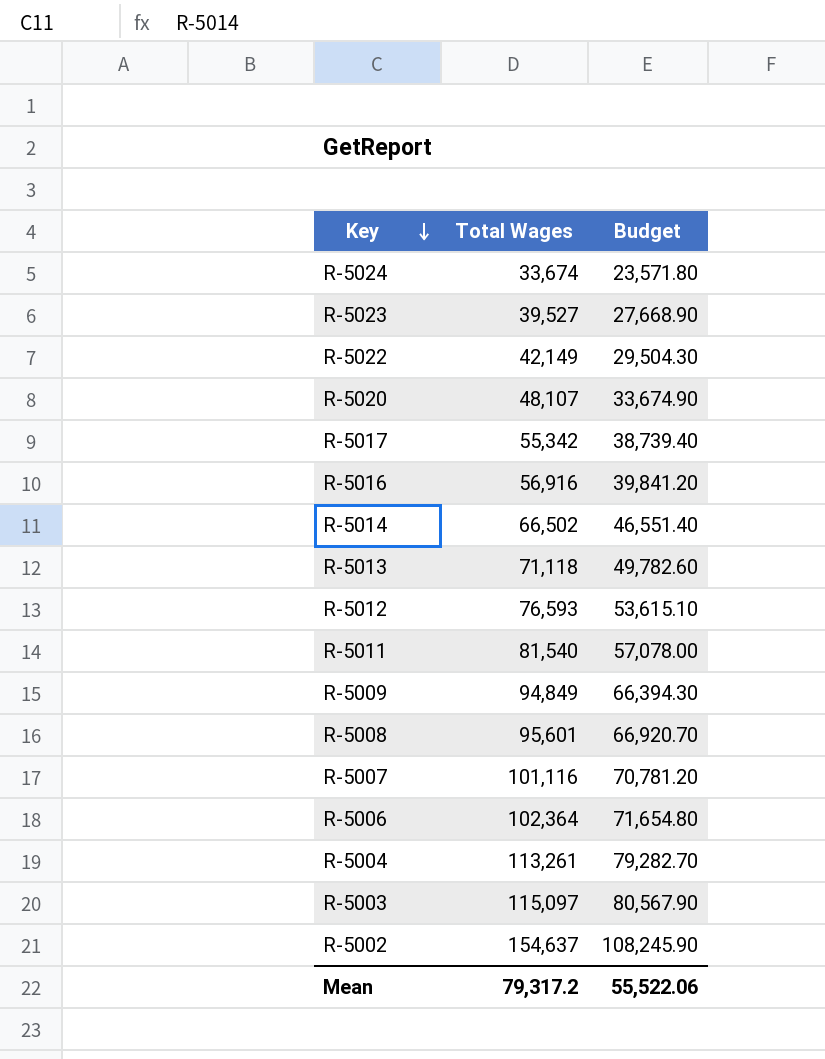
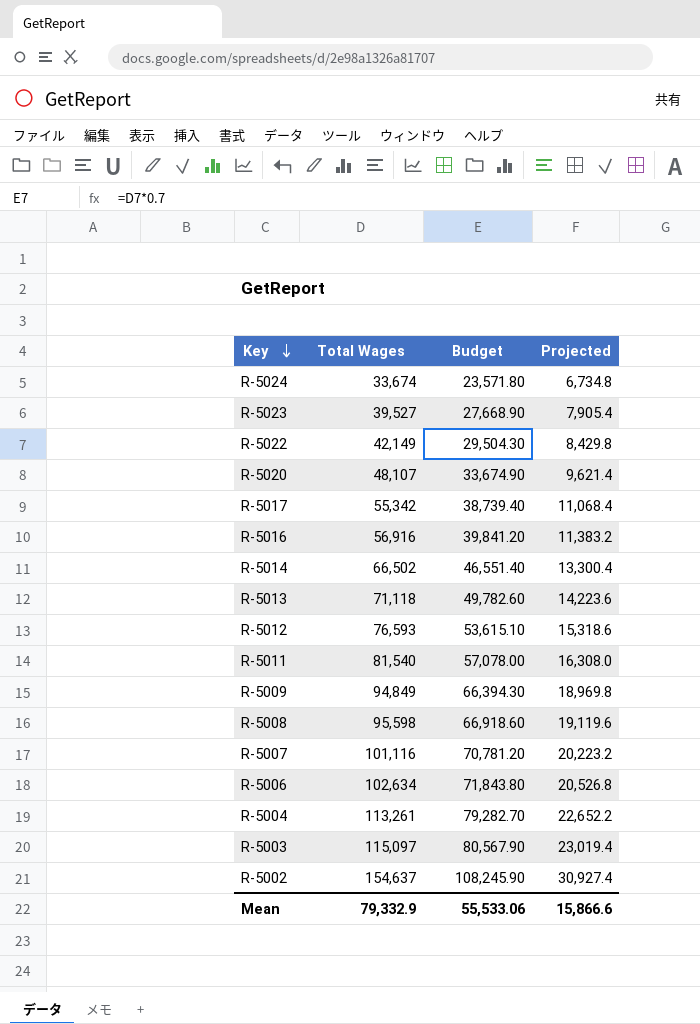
column Projected | formula: none -> [Total Wages] * 0.2
R-5008 | Total Wages: 95,601 -> 95,598
R-5008 | Budget: 66,920.70 -> 66,918.60
R-5006 | Total Wages: 102,364 -> 102,634
R-5006 | Budget: 71,654.80 -> 71,843.80
Mean | Total Wages: 79,317.2 -> 79,332.9
Mean | Budget: 55,522.06 -> 55,533.06

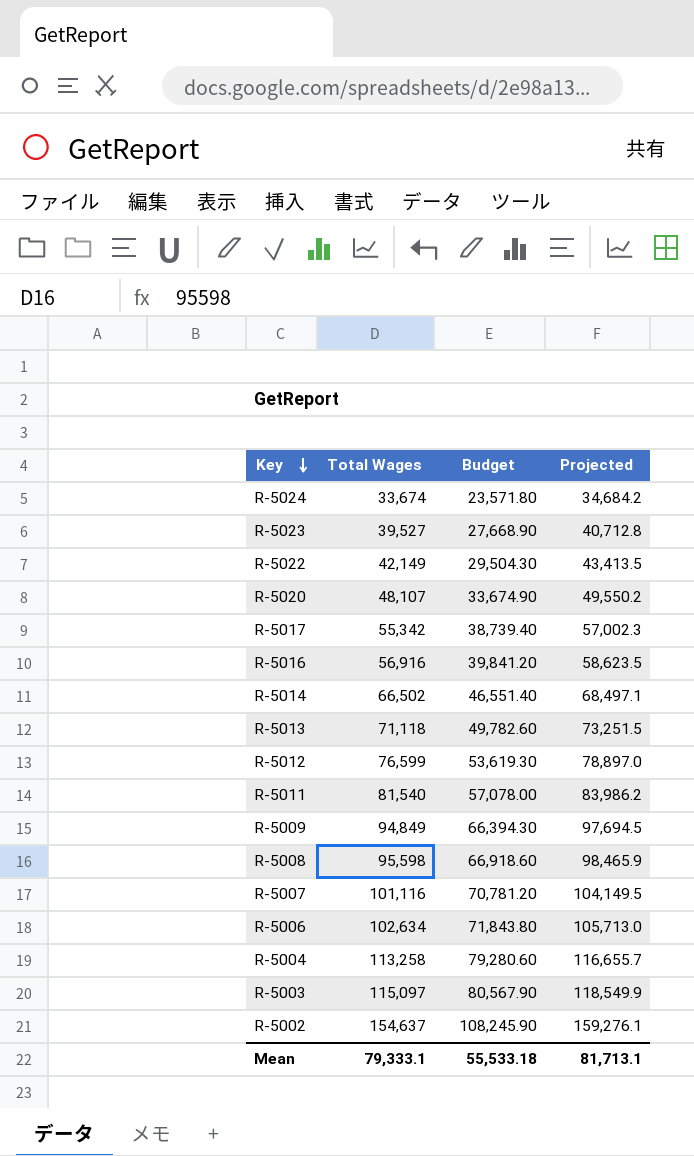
column Projected | formula: [Total Wages] * 0.2 -> [Total Wages] * 1.03
R-5012 | Total Wages: 76,593 -> 76,599
R-5012 | Budget: 53,615.10 -> 53,619.30
R-5004 | Total Wages: 113,261 -> 113,258
R-5004 | Budget: 79,282.70 -> 79,280.60
Mean | Total Wages: 79,332.9 -> 79,333.1
Mean | Budget: 55,533.06 -> 55,533.18
Mean | Projected: 15,866.6 -> 81,713.1

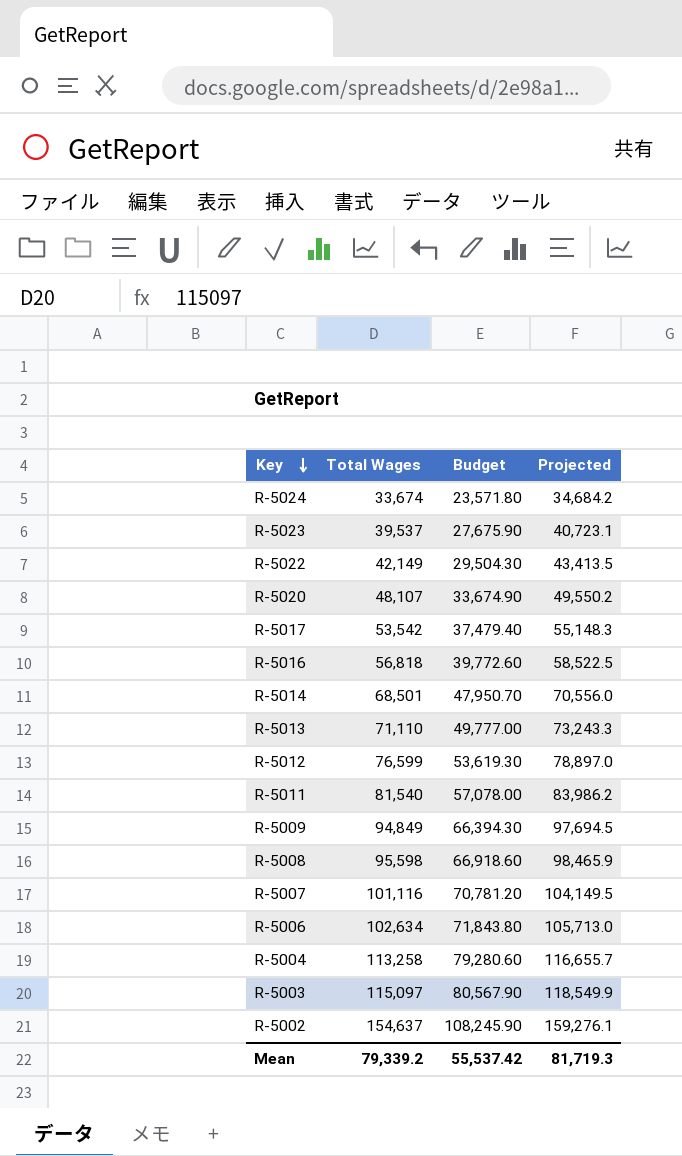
R-5023 | Total Wages: 39,527 -> 39,537
R-5023 | Budget: 27,668.90 -> 27,675.90
R-5023 | Projected: 40,712.8 -> 40,723.1
R-5017 | Total Wages: 55,342 -> 53,542
R-5017 | Budget: 38,739.40 -> 37,479.40
R-5017 | Projected: 57,002.3 -> 55,148.3
R-5016 | Total Wages: 56,916 -> 56,818
R-5016 | Budget: 39,841.20 -> 39,772.60
R-5016 | Projected: 58,623.5 -> 58,522.5
R-5014 | Total Wages: 66,502 -> 68,501
R-5014 | Budget: 46,551.40 -> 47,950.70
R-5014 | Projected: 68,497.1 -> 70,556.0
R-5013 | Total Wages: 71,118 -> 71,110
R-5013 | Budget: 49,782.60 -> 49,777.00
R-5013 | Projected: 73,251.5 -> 73,243.3
Mean | Total Wages: 79,333.1 -> 79,339.2
Mean | Budget: 55,533.18 -> 55,537.42
Mean | Projected: 81,713.1 -> 81,719.3

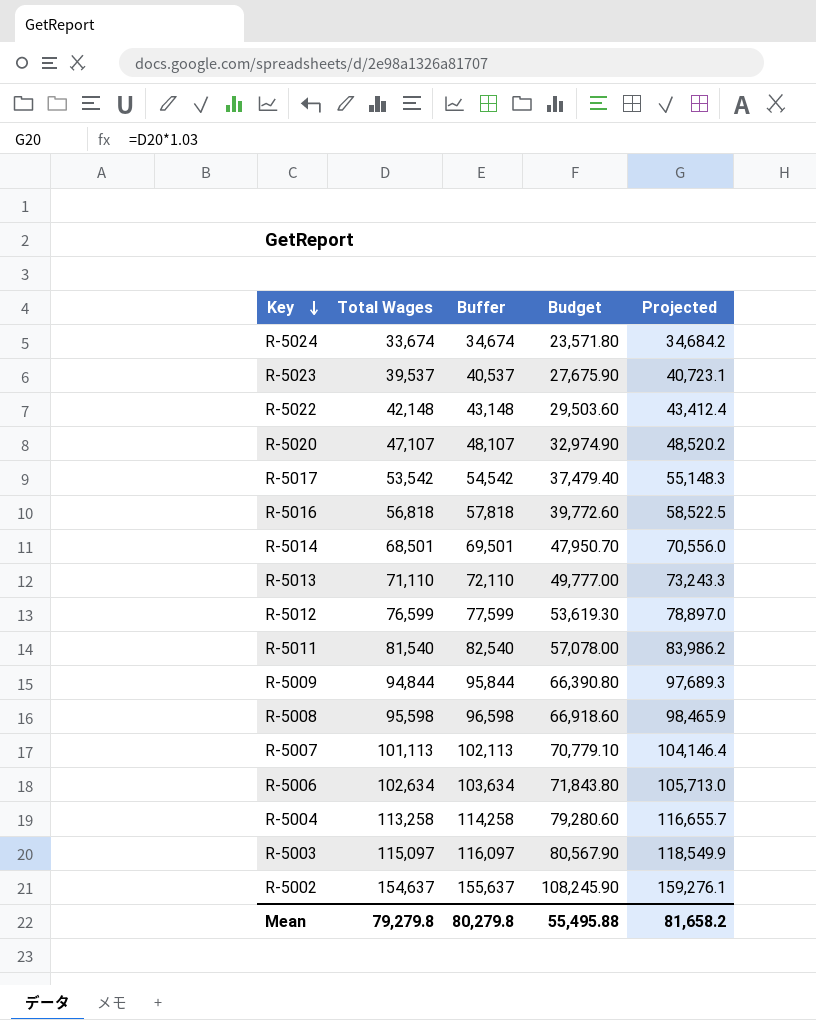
column Buffer | formula: none -> [Total Wages] + 1000
R-5022 | Total Wages: 42,149 -> 42,148
R-5022 | Budget: 29,504.30 -> 29,503.60
R-5022 | Projected: 43,413.5 -> 43,412.4
R-5020 | Total Wages: 48,107 -> 47,107
R-5020 | Budget: 33,674.90 -> 32,974.90
R-5020 | Projected: 49,550.2 -> 48,520.2
R-5009 | Total Wages: 94,849 -> 94,844
R-5009 | Budget: 66,394.30 -> 66,390.80
R-5009 | Projected: 97,694.5 -> 97,689.3
R-5007 | Total Wages: 101,116 -> 101,113
R-5007 | Budget: 70,781.20 -> 70,779.10
R-5007 | Projected: 104,149.5 -> 104,146.4
Mean | Total Wages: 79,339.2 -> 79,279.8
Mean | Budget: 55,537.42 -> 55,495.88
Mean | Projected: 81,719.3 -> 81,658.2

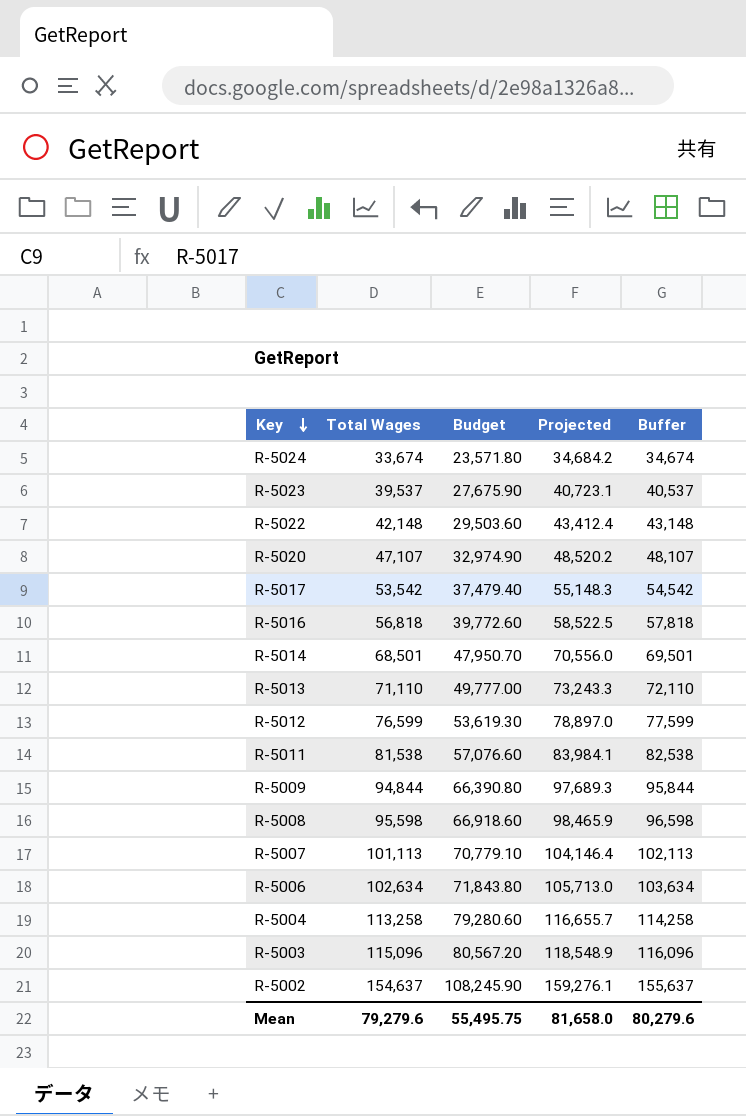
column Buffer | position: 3 -> 5
R-5011 | Total Wages: 81,540 -> 81,538
R-5011 | Budget: 57,078.00 -> 57,076.60
R-5011 | Projected: 83,986.2 -> 83,984.1
R-5011 | Buffer: 82,540 -> 82,538
R-5003 | Total Wages: 115,097 -> 115,096
R-5003 | Budget: 80,567.90 -> 80,567.20
R-5003 | Projected: 118,549.9 -> 118,548.9
R-5003 | Buffer: 116,097 -> 116,096
Mean | Total Wages: 79,279.8 -> 79,279.6
Mean | Budget: 55,495.88 -> 55,495.75
Mean | Projected: 81,658.2 -> 81,658.0
Mean | Buffer: 80,279.8 -> 80,279.6

